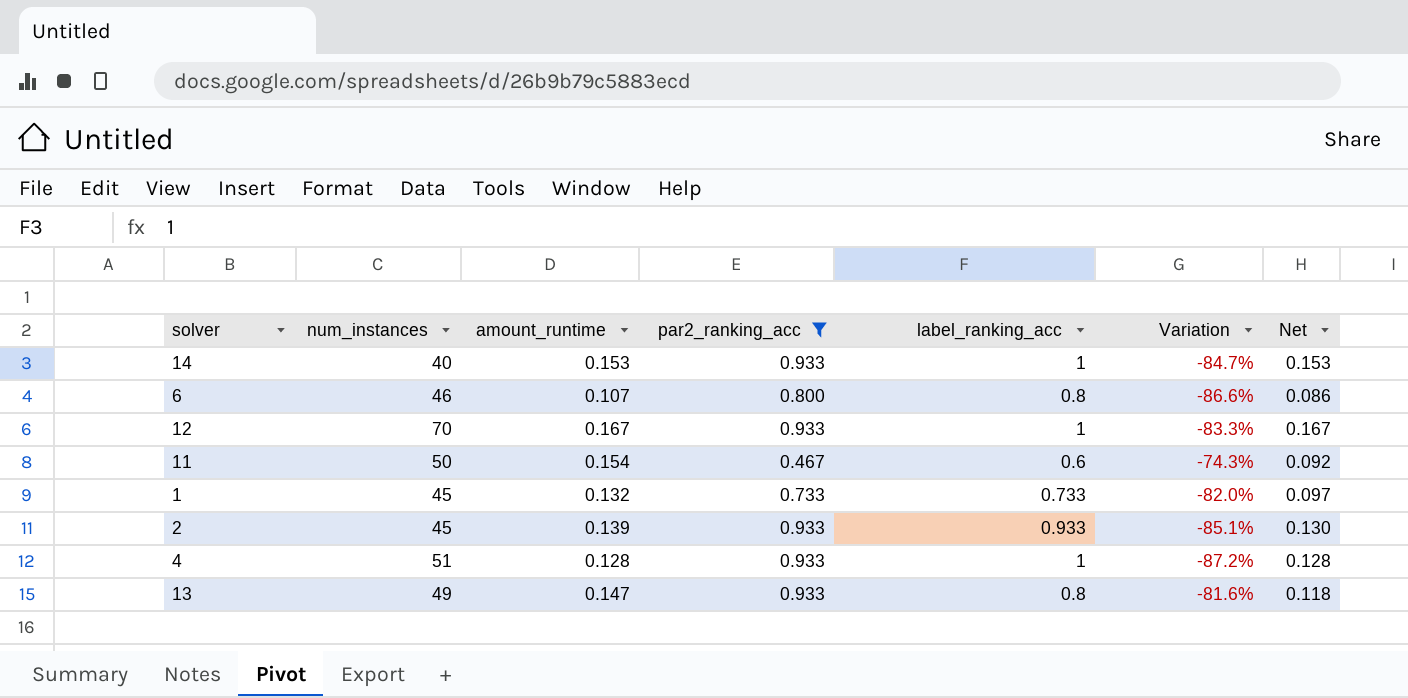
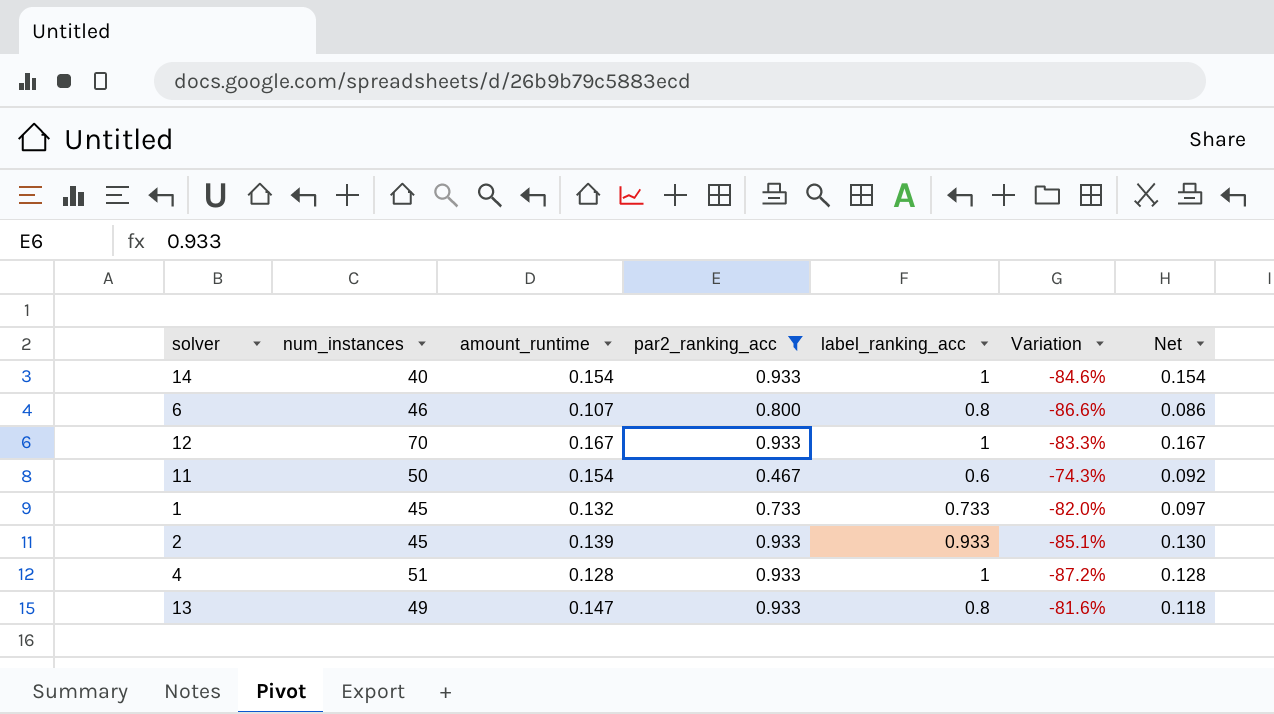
14 | amount_runtime: 0.153 -> 0.154
14 | Variation: -84.7% -> -84.6%
14 | Net: 0.153 -> 0.154

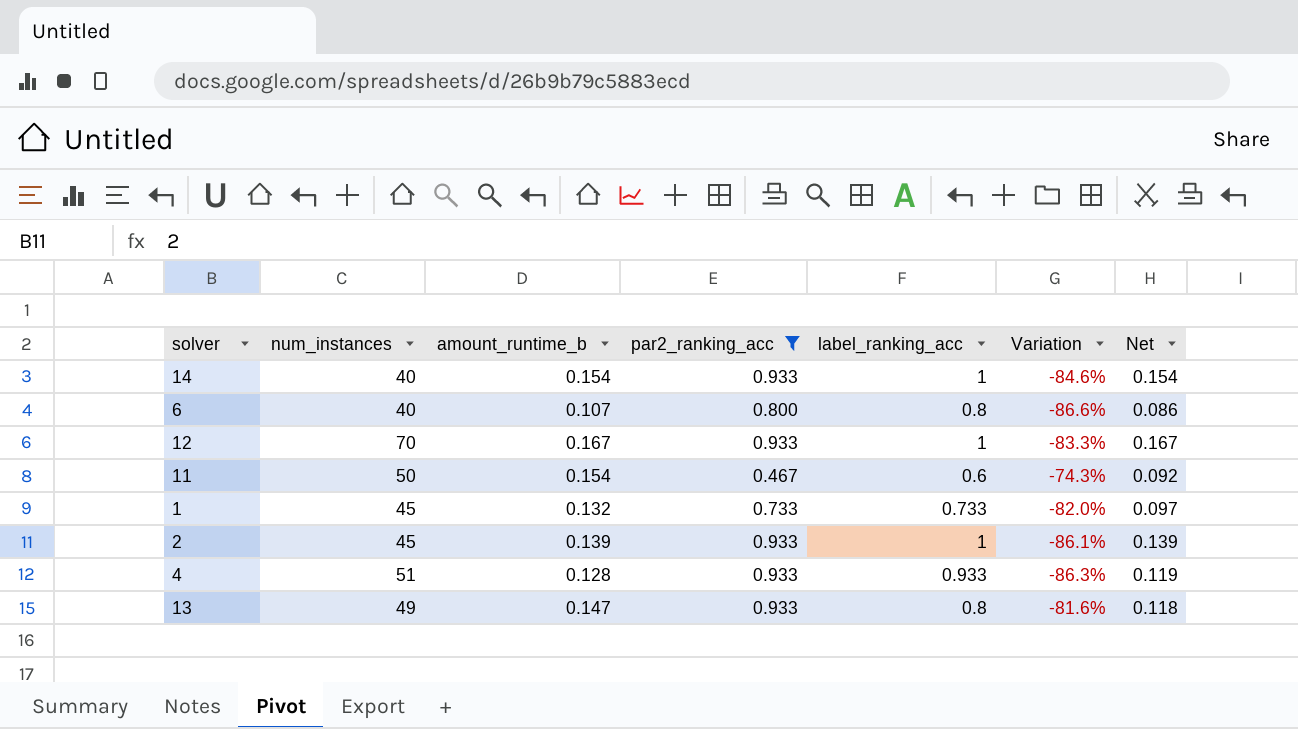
column name: amount_runtime -> amount_runtime_b
6 | num_instances: 46 -> 40
2 | label_ranking_acc: 0.933 -> 1
2 | Variation: -85.1% -> -86.1%
2 | Net: 0.130 -> 0.139
4 | label_ranking_acc: 1 -> 0.933
4 | Variation: -87.2% -> -86.3%
4 | Net: 0.128 -> 0.119

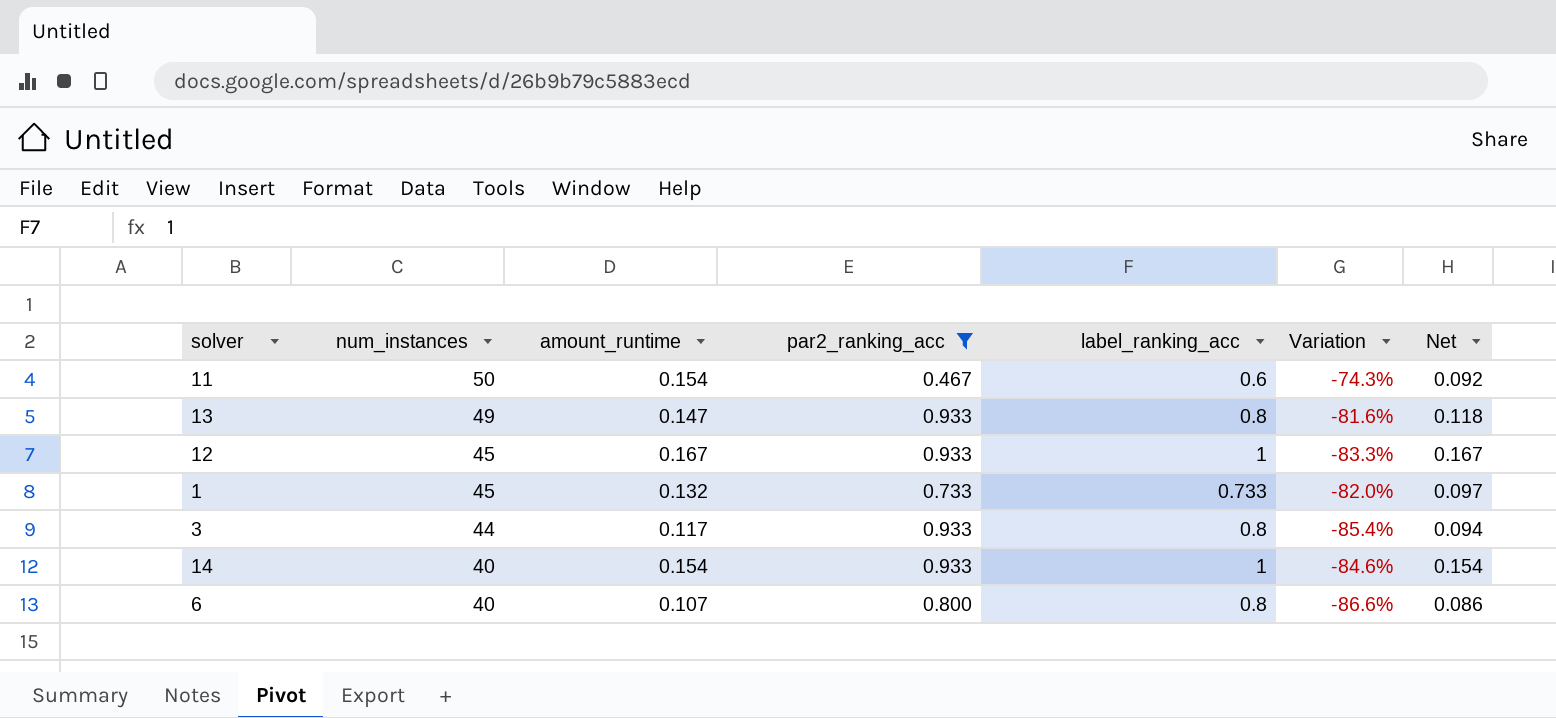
row order: none -> num_instances descending
column name: amount_runtime_b -> amount_runtime
row 2: 45 | 0.139 | 0.933 | 1 | -86.1% | 0.139 -> none
row 4: 51 | 0.128 | 0.933 | 0.933 | -86.3% | 0.119 -> none
12 | num_instances: 70 -> 45
row 3: none -> 44 | 0.117 | 0.933 | 0.8 | -85.4% | 0.094

